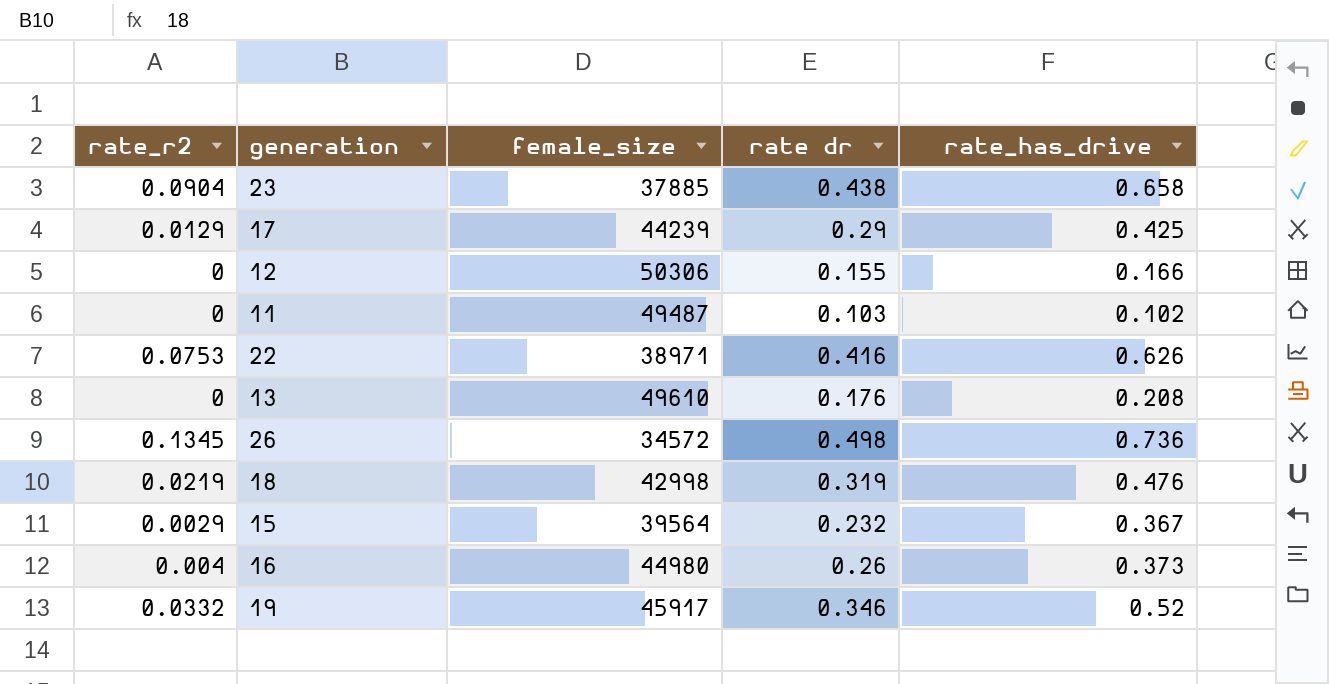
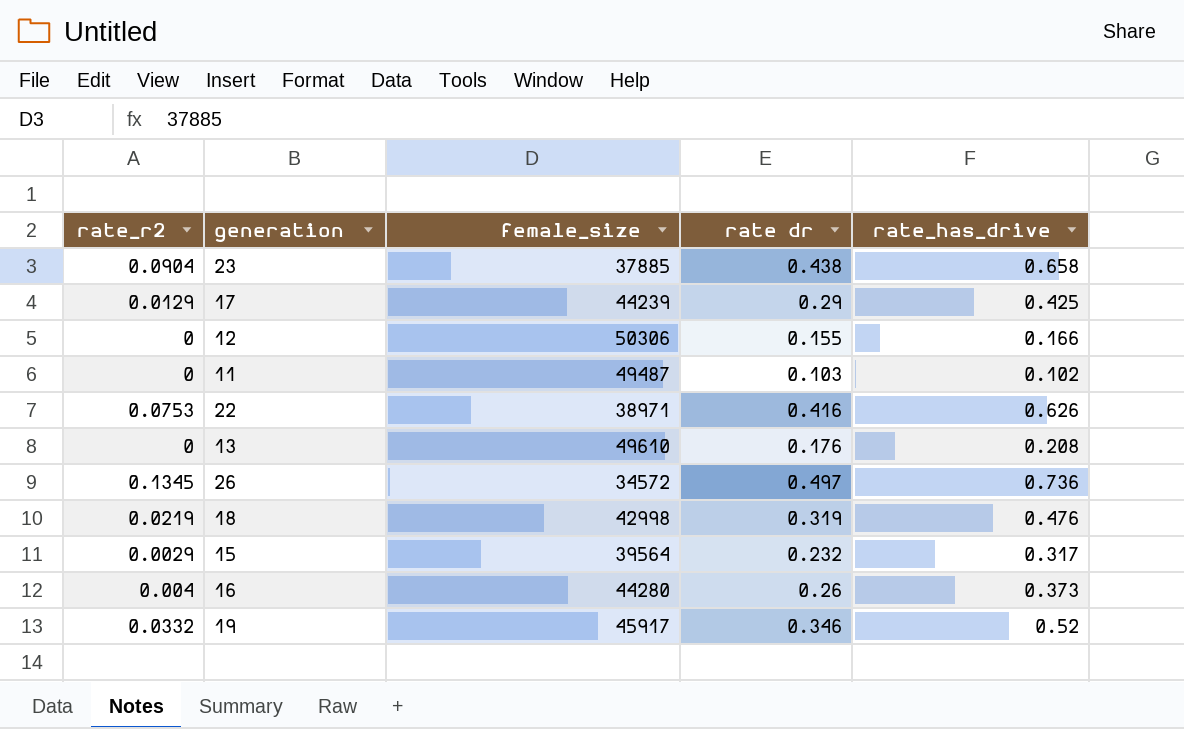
26 | rate dr: 0.498 -> 0.497
15 | rate_has_drive: 0.367 -> 0.317
16 | female_size: 44980 -> 44280

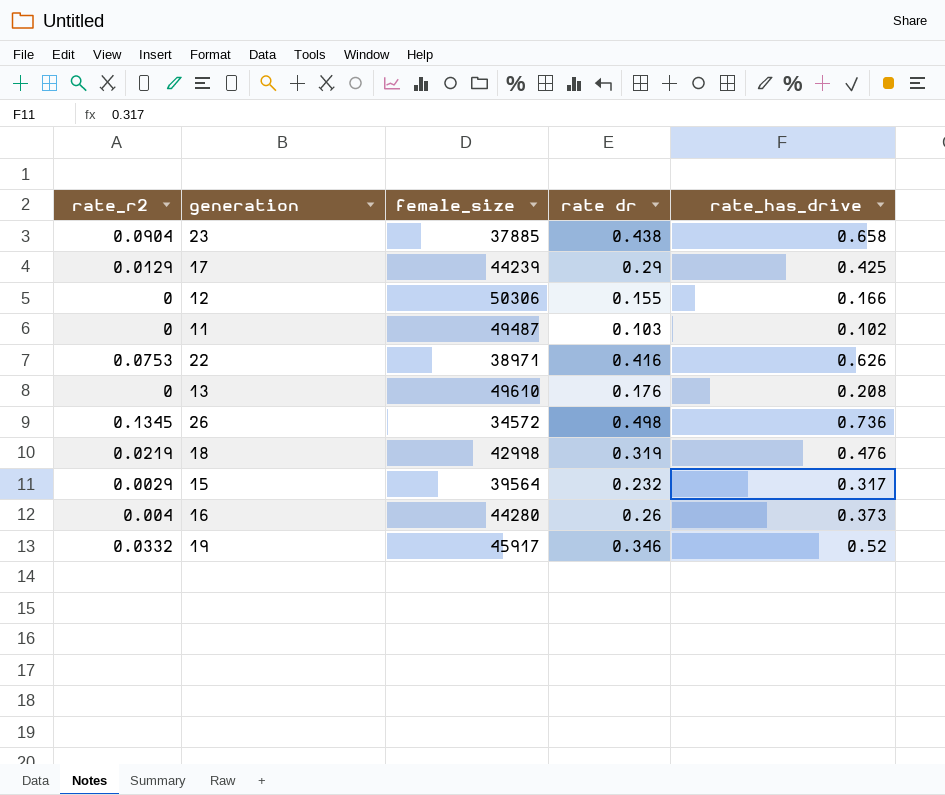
26 | rate dr: 0.497 -> 0.498

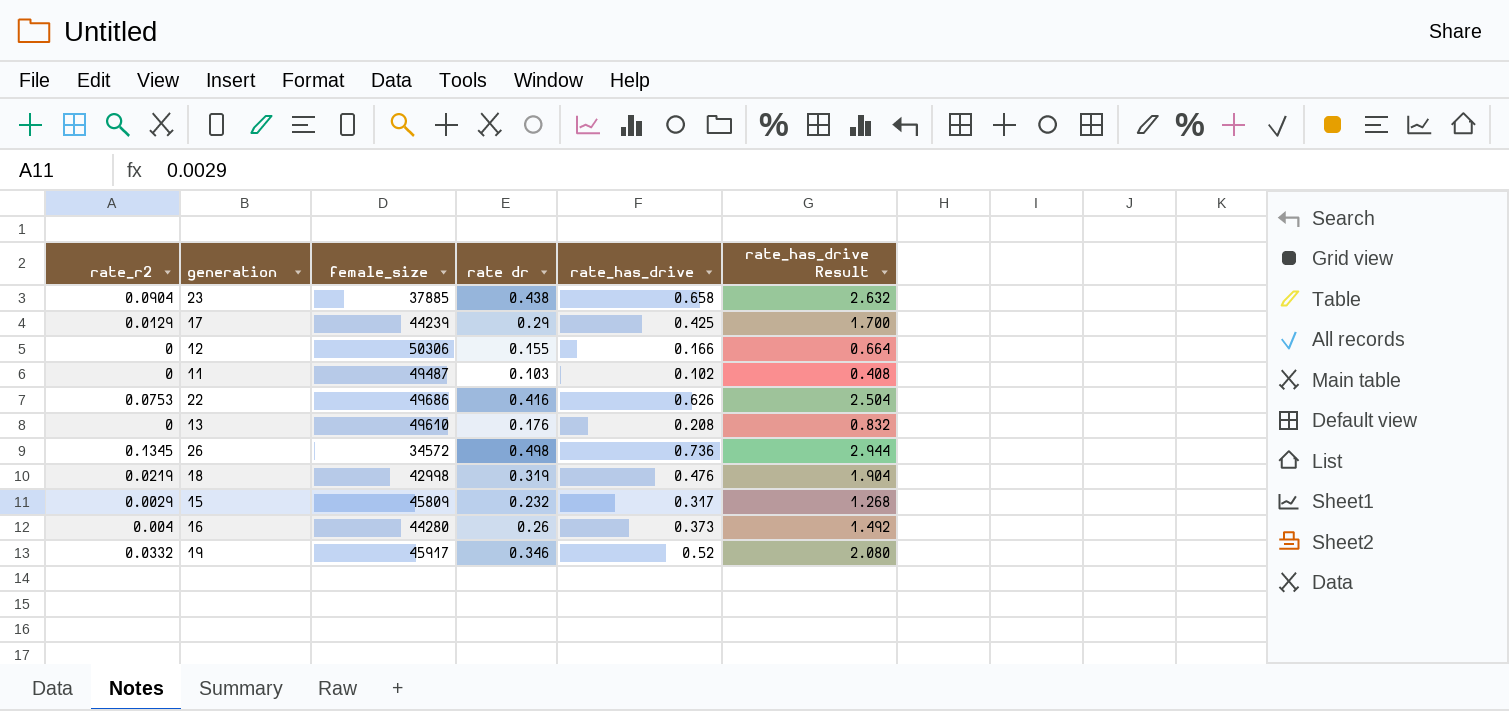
column rate_has_drive Result | formula: none -> [rate_has_drive] * 4
22 | female_size: 38971 -> 49686
15 | female_size: 39564 -> 45809

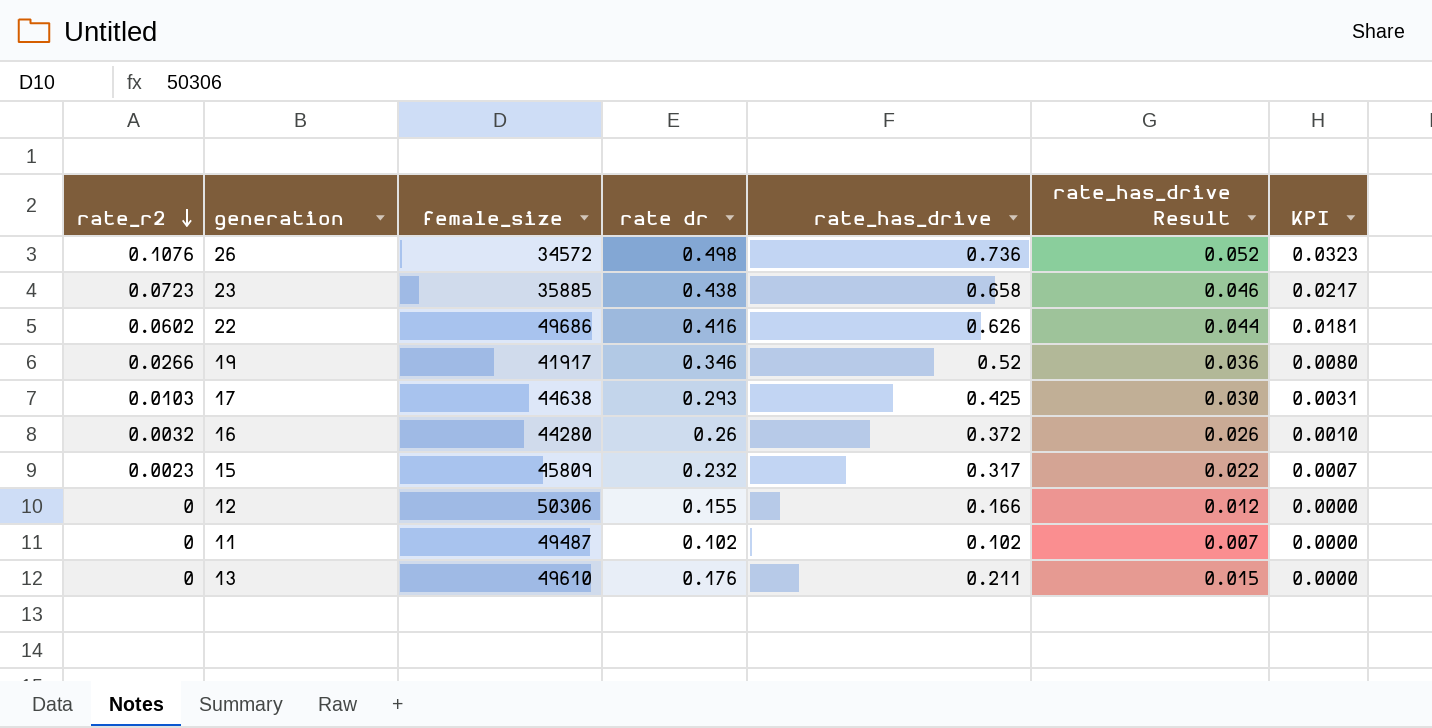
row order: none -> rate_r2 descending
column rate_has_drive Result | formula: [rate_has_drive] * 4 -> [rate_has_drive] * 0.07
column KPI | formula: none -> [rate_r2] * 0.3
row 18: 0.0219 | 42998 | 0.319 | 0.476 | 1.904 -> none
26 | rate_r2: 0.1345 -> 0.1076
23 | rate_r2: 0.0904 -> 0.0723
23 | female_size: 37885 -> 35885
22 | rate_r2: 0.0753 -> 0.0602
19 | rate_r2: 0.0332 -> 0.0266
19 | female_size: 45917 -> 41917
17 | rate_r2: 0.0129 -> 0.0103
17 | female_size: 44239 -> 44638
17 | rate dr: 0.29 -> 0.293
16 | rate_r2: 0.004 -> 0.0032
16 | rate_has_drive: 0.373 -> 0.372
15 | rate_r2: 0.0029 -> 0.0023
11 | rate dr: 0.103 -> 0.102
13 | rate_has_drive: 0.208 -> 0.211

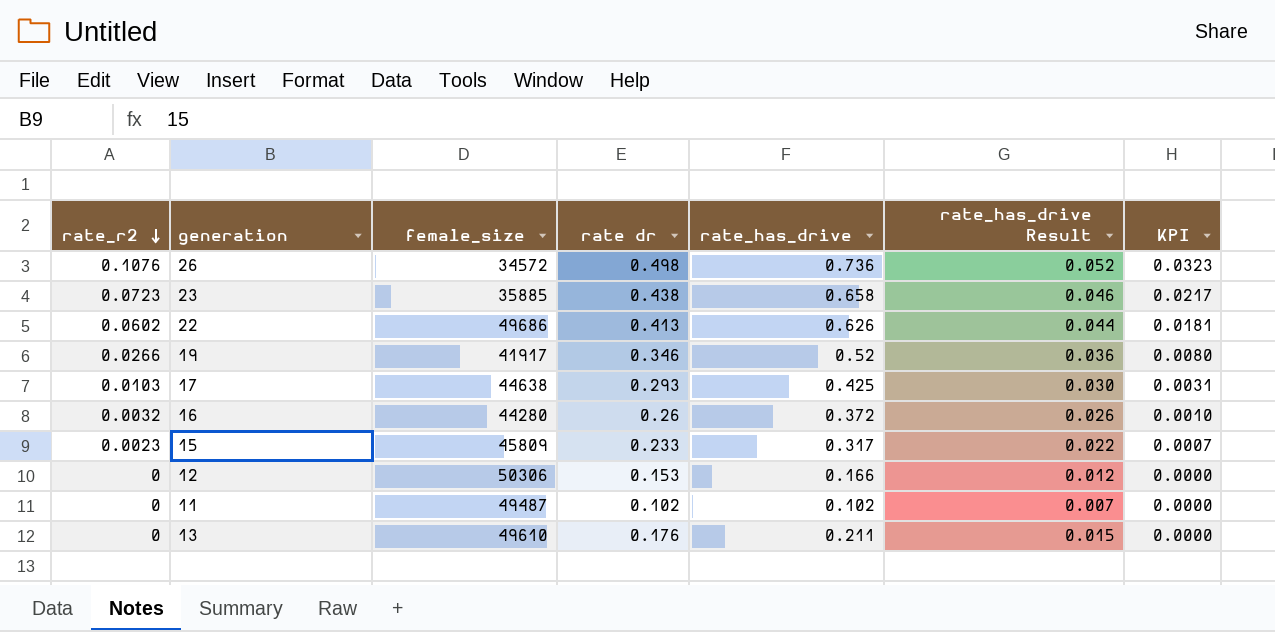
22 | rate dr: 0.416 -> 0.413
15 | rate dr: 0.232 -> 0.233
12 | rate dr: 0.155 -> 0.153

